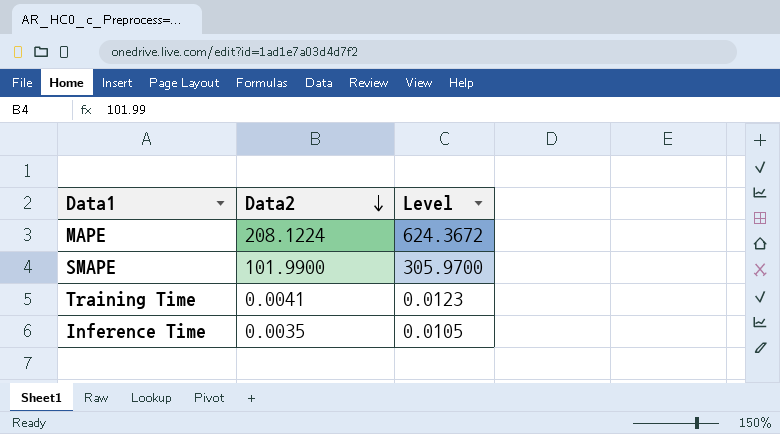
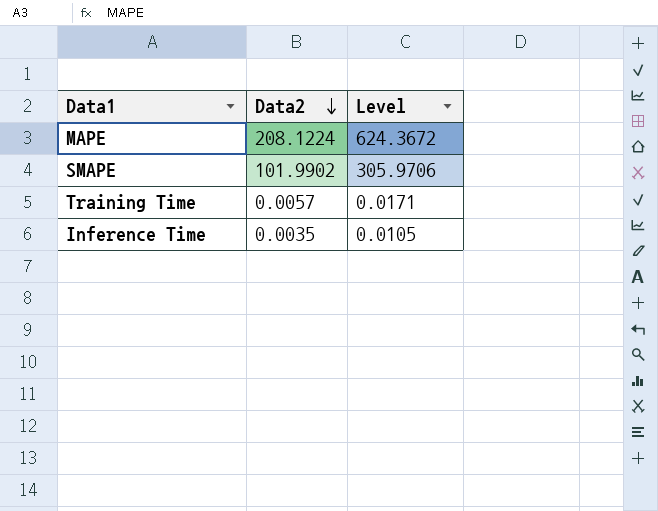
SMAPE | Data2: 101.9900 -> 101.9902
SMAPE | Level: 305.9700 -> 305.9706
Training Time | Data2: 0.0041 -> 0.0057
Training Time | Level: 0.0123 -> 0.0171

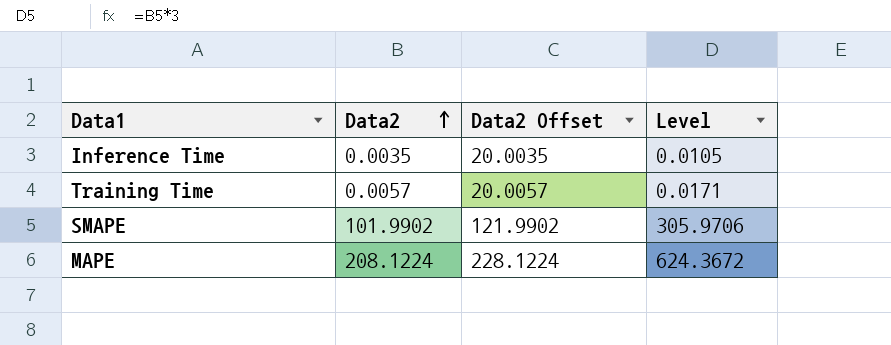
row order: Data2 descending -> Data2 ascending
column Data2 Offset | formula: none -> [Data2] + 20

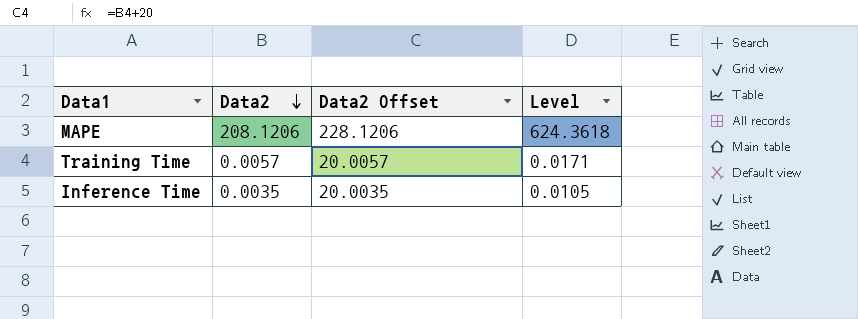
row order: Data2 ascending -> Data2 descending
row SMAPE: 101.9902 | 121.9902 | 305.9706 -> none
MAPE | Data2: 208.1224 -> 208.1206
MAPE | Data2 Offset: 228.1224 -> 228.1206
MAPE | Level: 624.3672 -> 624.3618

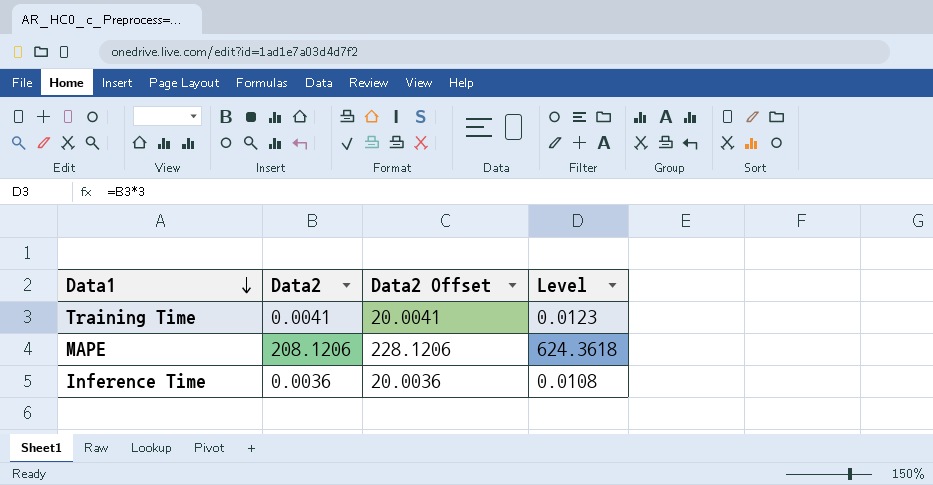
row order: Data2 descending -> Data1 descending
Training Time | Data2: 0.0057 -> 0.0041
Training Time | Data2 Offset: 20.0057 -> 20.0041
Training Time | Level: 0.0171 -> 0.0123
Inference Time | Data2: 0.0035 -> 0.0036
Inference Time | Data2 Offset: 20.0035 -> 20.0036
Inference Time | Level: 0.0105 -> 0.0108

